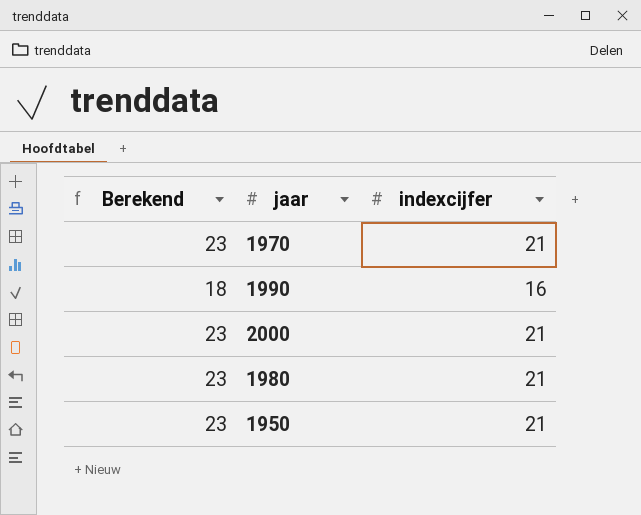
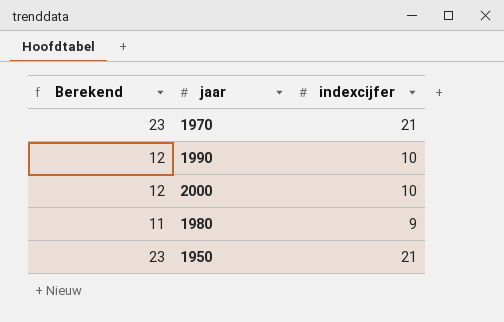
1990 | Berekend: 18 -> 12
1990 | indexcijfer: 16 -> 10
2000 | Berekend: 23 -> 12
2000 | indexcijfer: 21 -> 10
1980 | Berekend: 23 -> 11
1980 | indexcijfer: 21 -> 9

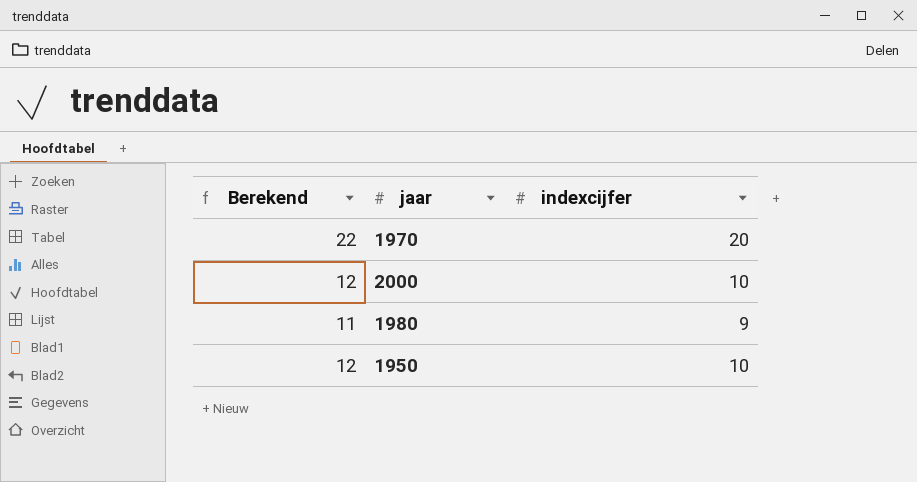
row 1990: 12 | 10 -> none
1970 | Berekend: 23 -> 22
1970 | indexcijfer: 21 -> 20
1950 | Berekend: 23 -> 12
1950 | indexcijfer: 21 -> 10

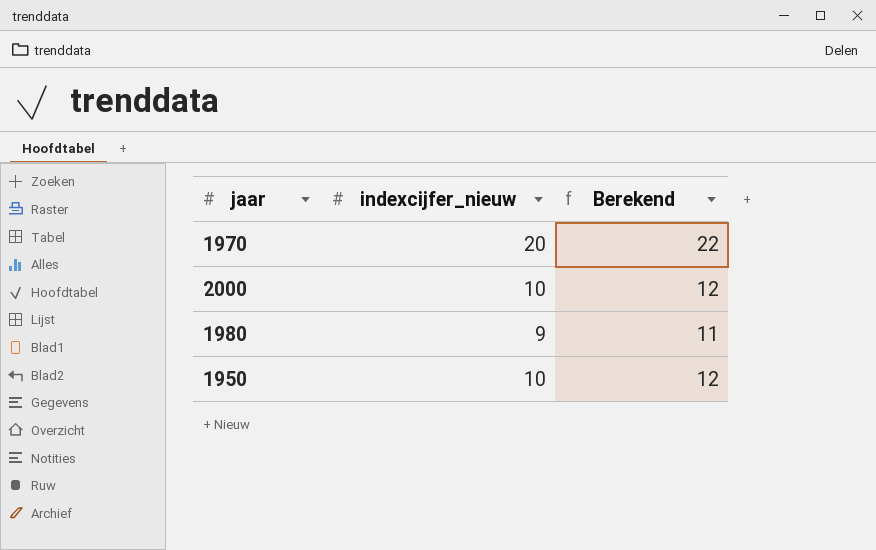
column name: indexcijfer -> indexcijfer_nieuw
column Berekend | position: 1 -> 3

